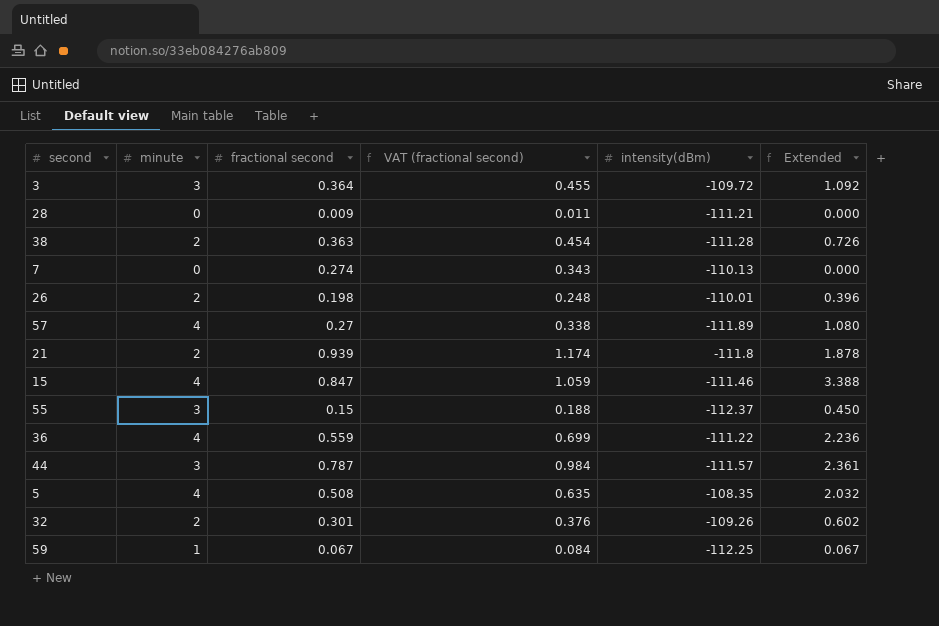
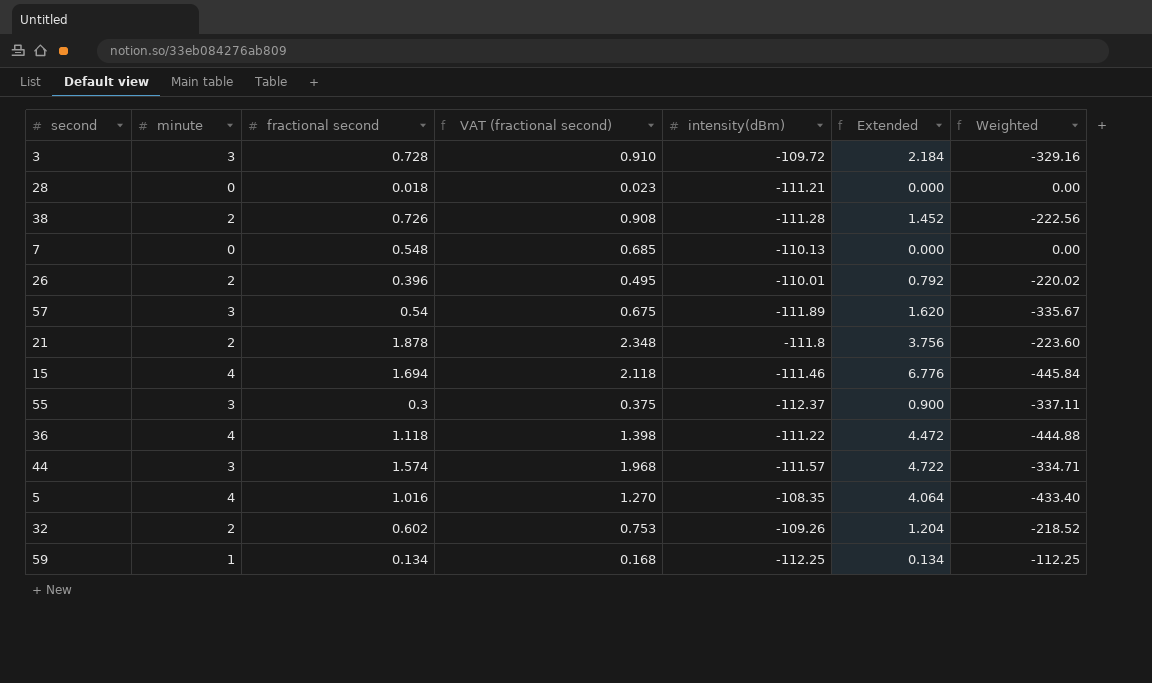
column Weighted | formula: none -> [minute] * [intensity(dBm)]
3 | fractional second: 0.364 -> 0.728
3 | VAT (fractional second): 0.455 -> 0.910
3 | Extended: 1.092 -> 2.184
28 | fractional second: 0.009 -> 0.018
28 | VAT (fractional second): 0.011 -> 0.023
38 | fractional second: 0.363 -> 0.726
38 | VAT (fractional second): 0.454 -> 0.908
38 | Extended: 0.726 -> 1.452
7 | fractional second: 0.274 -> 0.548
7 | VAT (fractional second): 0.343 -> 0.685
26 | fractional second: 0.198 -> 0.396
26 | VAT (fractional second): 0.248 -> 0.495
26 | Extended: 0.396 -> 0.792
57 | minute: 4 -> 3
57 | fractional second: 0.27 -> 0.54
57 | VAT (fractional second): 0.338 -> 0.675
57 | Extended: 1.080 -> 1.620
21 | fractional second: 0.939 -> 1.878
21 | VAT (fractional second): 1.174 -> 2.348
21 | Extended: 1.878 -> 3.756
15 | fractional second: 0.847 -> 1.694
15 | VAT (fractional second): 1.059 -> 2.118
15 | Extended: 3.388 -> 6.776
55 | fractional second: 0.15 -> 0.3
55 | VAT (fractional second): 0.188 -> 0.375
55 | Extended: 0.450 -> 0.900
36 | fractional second: 0.559 -> 1.118
36 | VAT (fractional second): 0.699 -> 1.398
36 | Extended: 2.236 -> 4.472
44 | fractional second: 0.787 -> 1.574
44 | VAT (fractional second): 0.984 -> 1.968
44 | Extended: 2.361 -> 4.722
5 | fractional second: 0.508 -> 1.016
5 | VAT (fractional second): 0.635 -> 1.270
5 | Extended: 2.032 -> 4.064
32 | fractional second: 0.301 -> 0.602
32 | VAT (fractional second): 0.376 -> 0.753
32 | Extended: 0.602 -> 1.204
59 | fractional second: 0.067 -> 0.134
59 | VAT (fractional second): 0.084 -> 0.168
59 | Extended: 0.067 -> 0.134

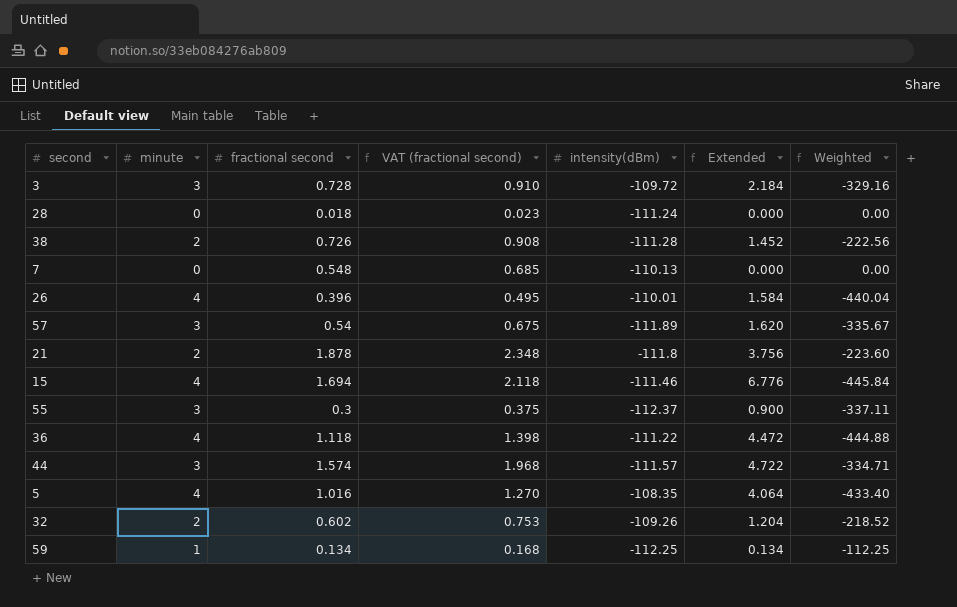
28 | intensity(dBm): -111.21 -> -111.24
26 | minute: 2 -> 4
26 | Extended: 0.792 -> 1.584
26 | Weighted: -220.02 -> -440.04

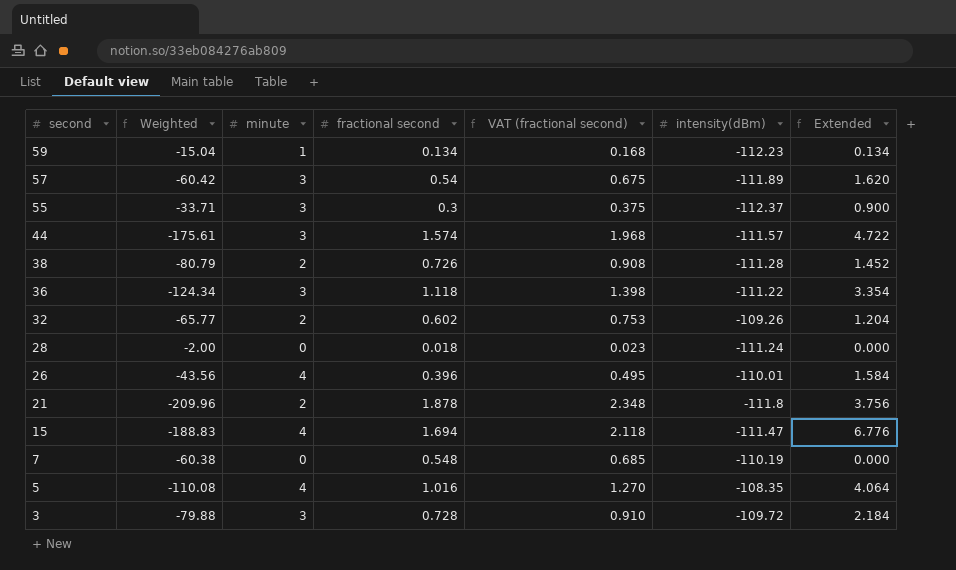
row order: none -> second descending
column Weighted | formula: [minute] * [intensity(dBm)] -> [fractional second] * [intensity(dBm)]
column Weighted | position: 7 -> 2
59 | intensity(dBm): -112.25 -> -112.23
36 | minute: 4 -> 3
36 | Extended: 4.472 -> 3.354
15 | intensity(dBm): -111.46 -> -111.47
7 | intensity(dBm): -110.13 -> -110.19

